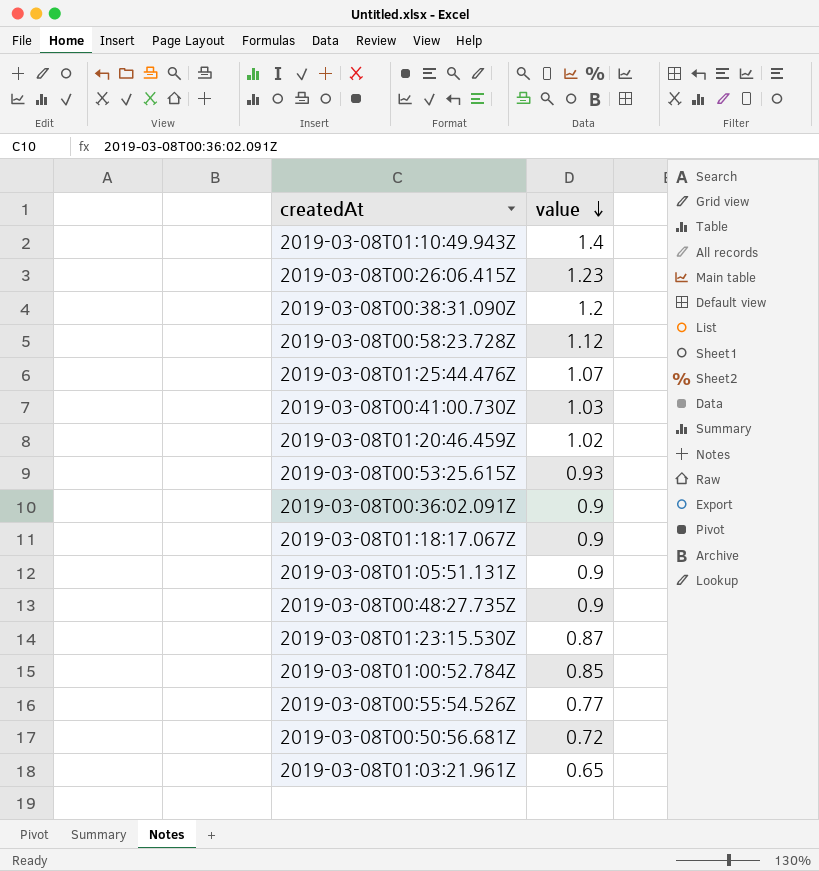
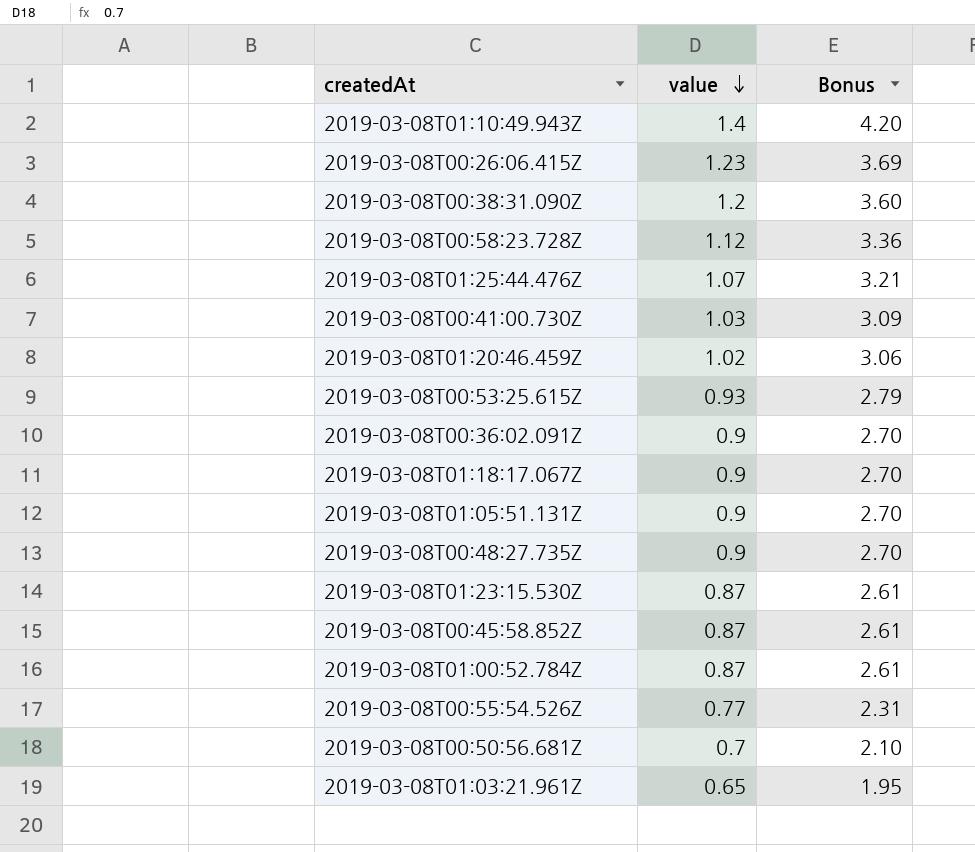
column Bonus | formula: none -> [value] * 3
row 2019-03-08T00:45:58.852Z: none -> 0.87 | 2.61
2019-03-08T01:00:52.784Z | value: 0.85 -> 0.87
2019-03-08T00:50:56.681Z | value: 0.72 -> 0.7

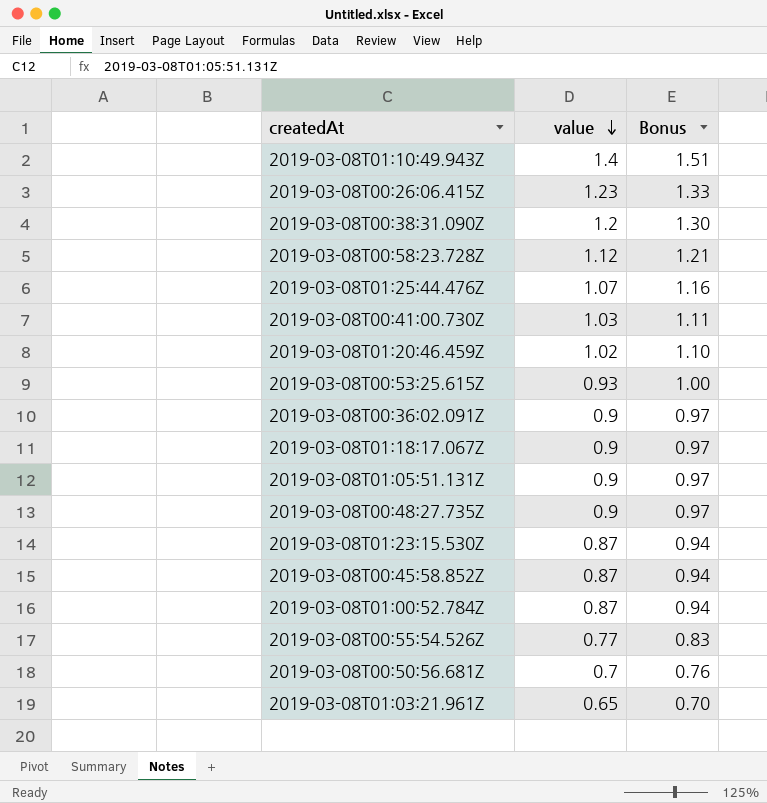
column Bonus | formula: [value] * 3 -> [value] * 1.08

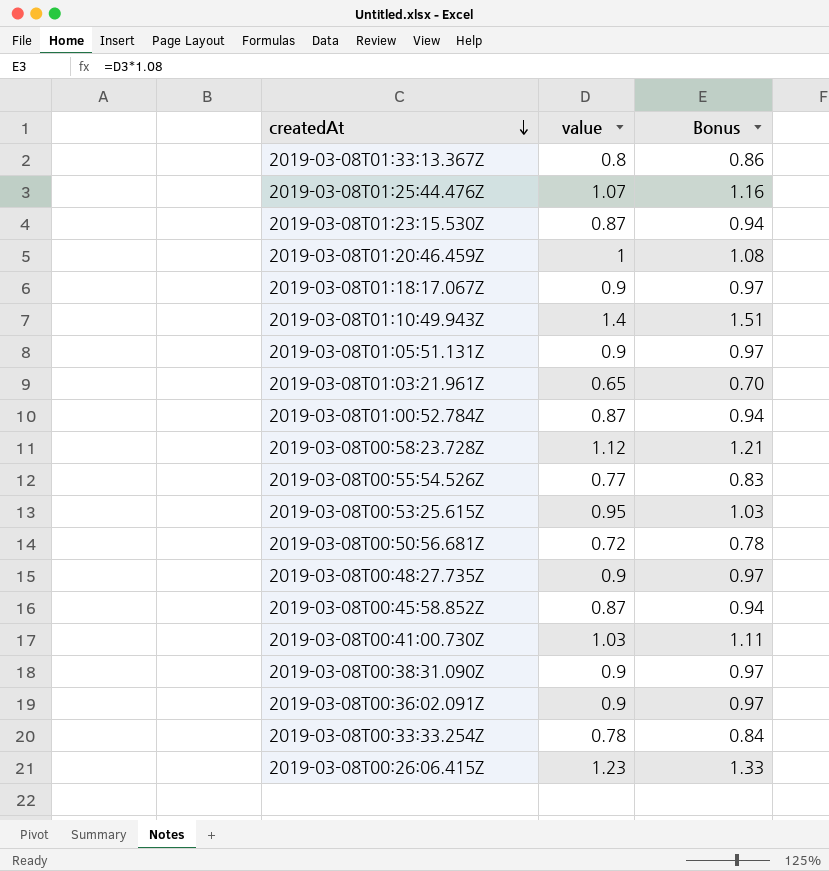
row order: value descending -> createdAt descending
row 2019-03-08T01:33:13.367Z: none -> 0.8 | 0.86
2019-03-08T01:20:46.459Z | value: 1.02 -> 1
2019-03-08T01:20:46.459Z | Bonus: 1.10 -> 1.08
2019-03-08T00:53:25.615Z | value: 0.93 -> 0.95
2019-03-08T00:53:25.615Z | Bonus: 1.00 -> 1.03
2019-03-08T00:50:56.681Z | value: 0.7 -> 0.72
2019-03-08T00:50:56.681Z | Bonus: 0.76 -> 0.78
2019-03-08T00:38:31.090Z | value: 1.2 -> 0.9
2019-03-08T00:38:31.090Z | Bonus: 1.30 -> 0.97
row 2019-03-08T00:33:33.254Z: none -> 0.78 | 0.84

